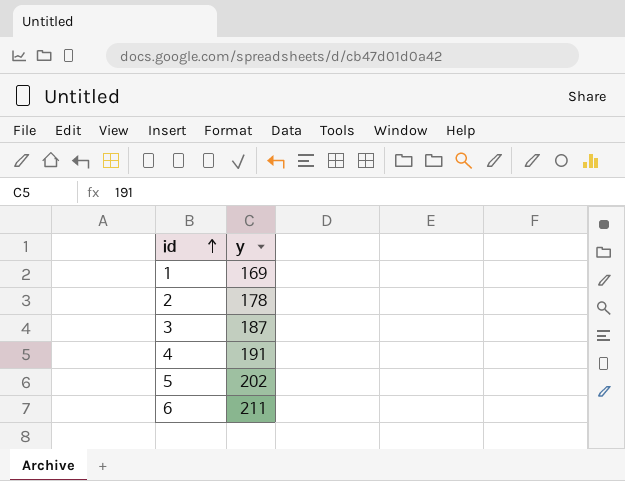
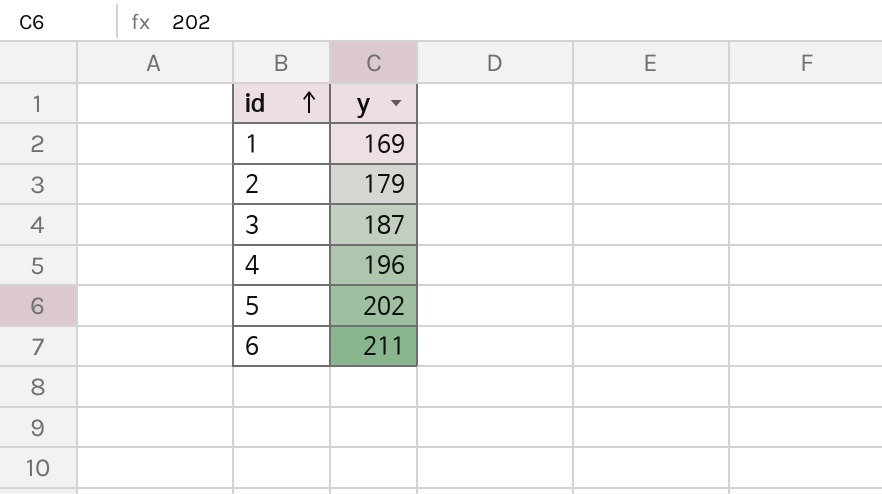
2 | y: 178 -> 179
4 | y: 191 -> 196

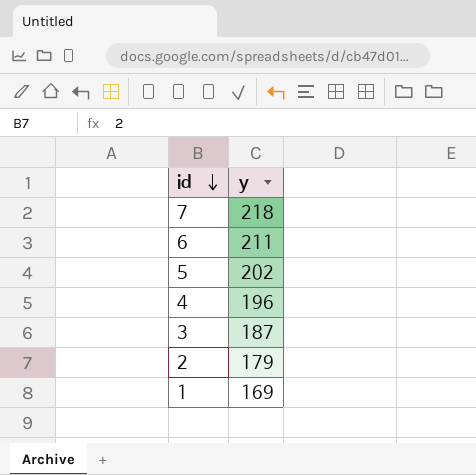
row order: id ascending -> id descending
row 7: none -> 218

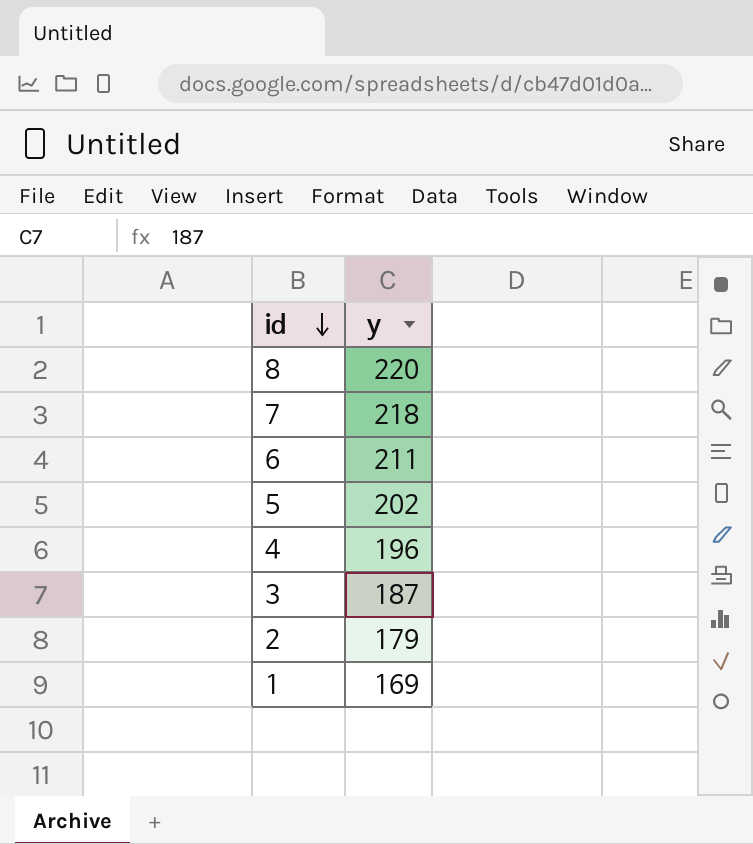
row 8: none -> 220

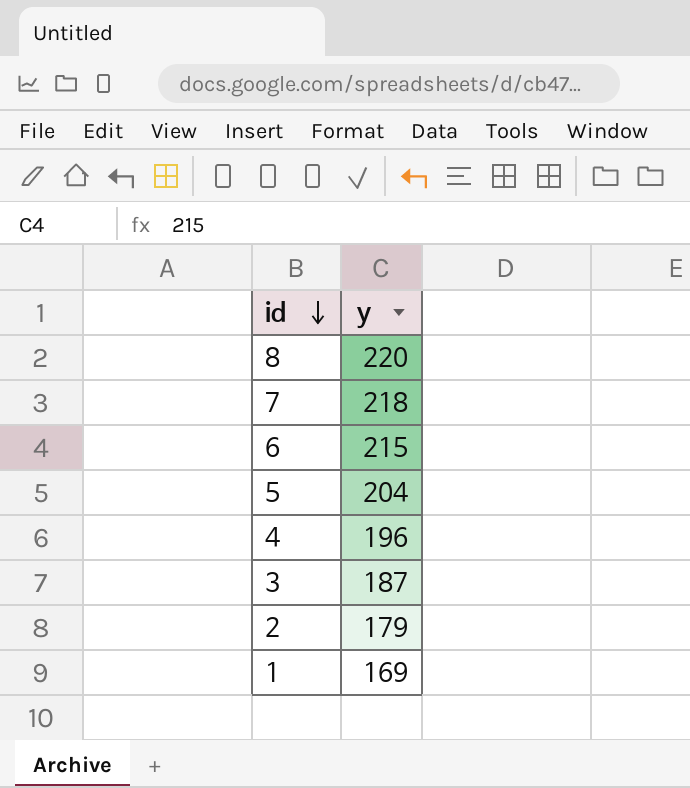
6 | y: 211 -> 215
5 | y: 202 -> 204

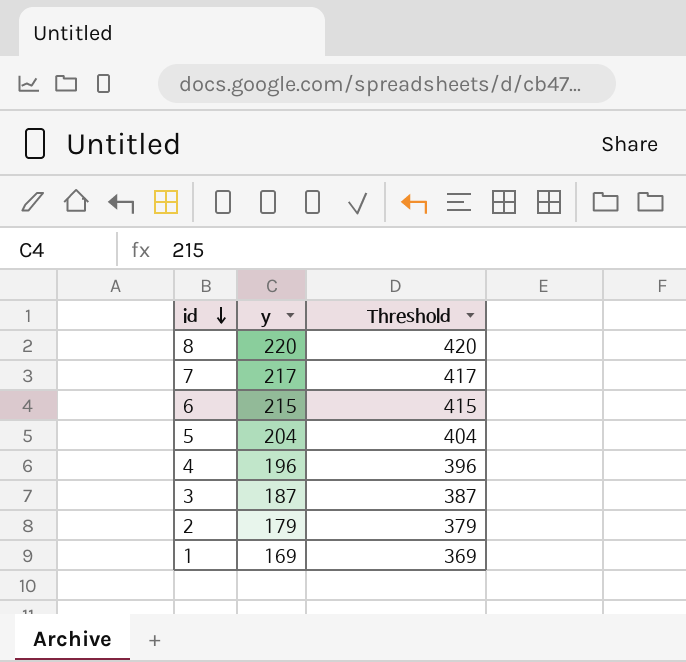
column Threshold | formula: none -> [y] + 200
7 | y: 218 -> 217

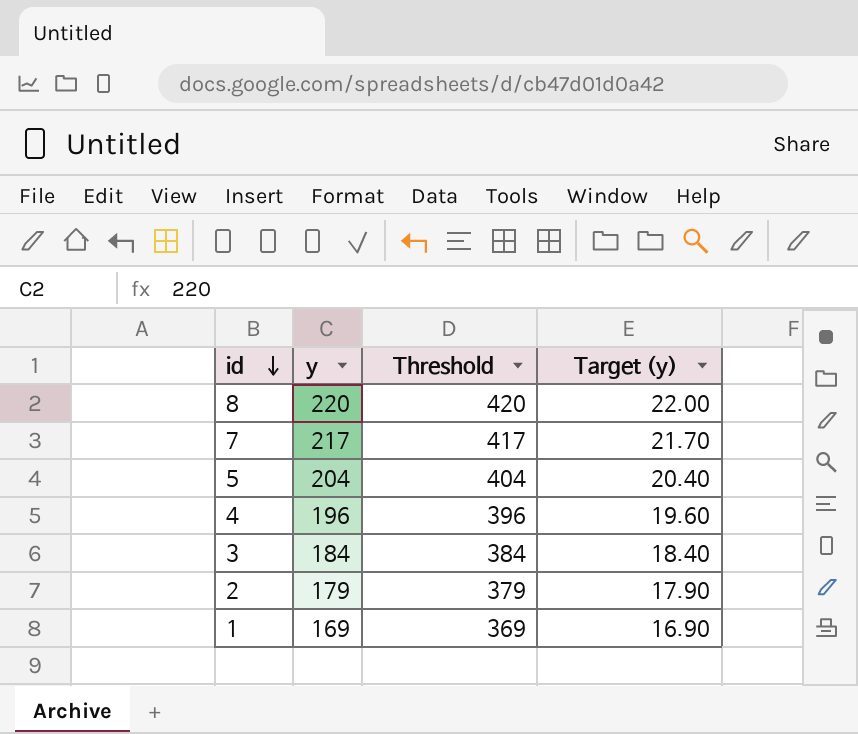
column Target (y) | formula: none -> [y] * 0.1
row 6: 215 | 415 -> none
3 | y: 187 -> 184
3 | Threshold: 387 -> 384

